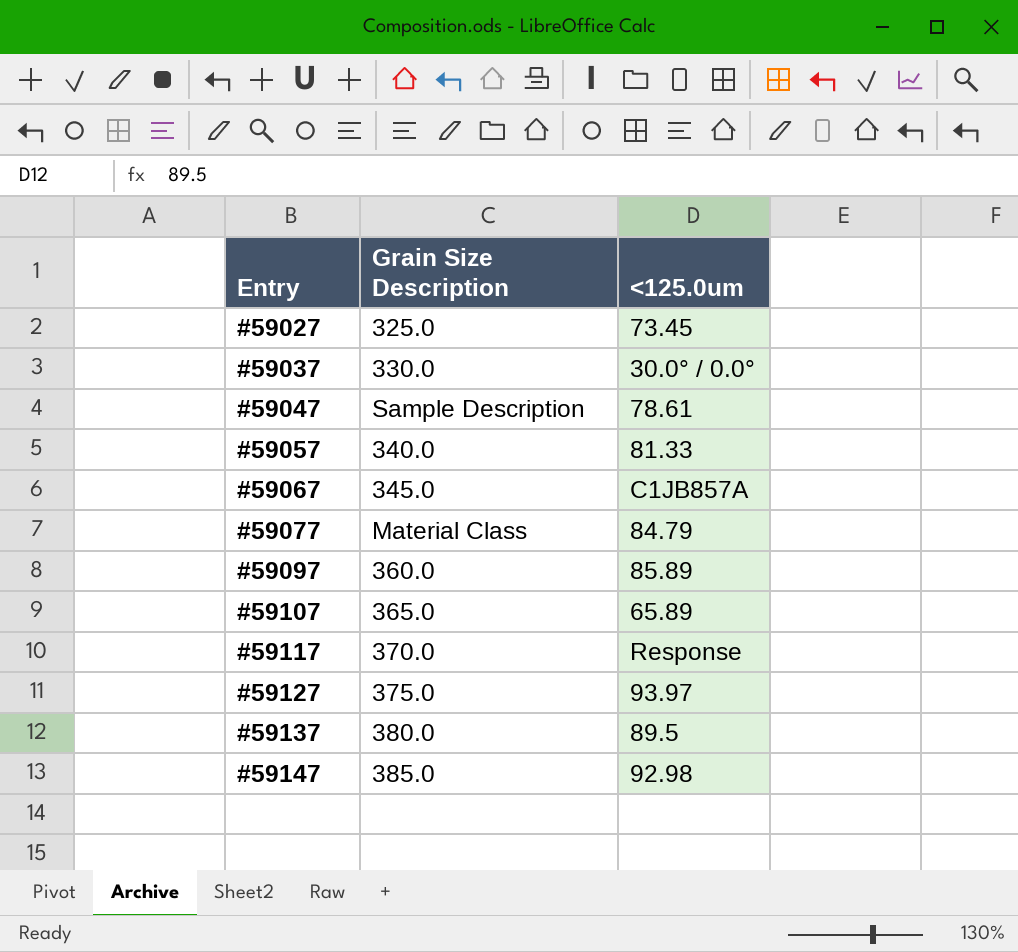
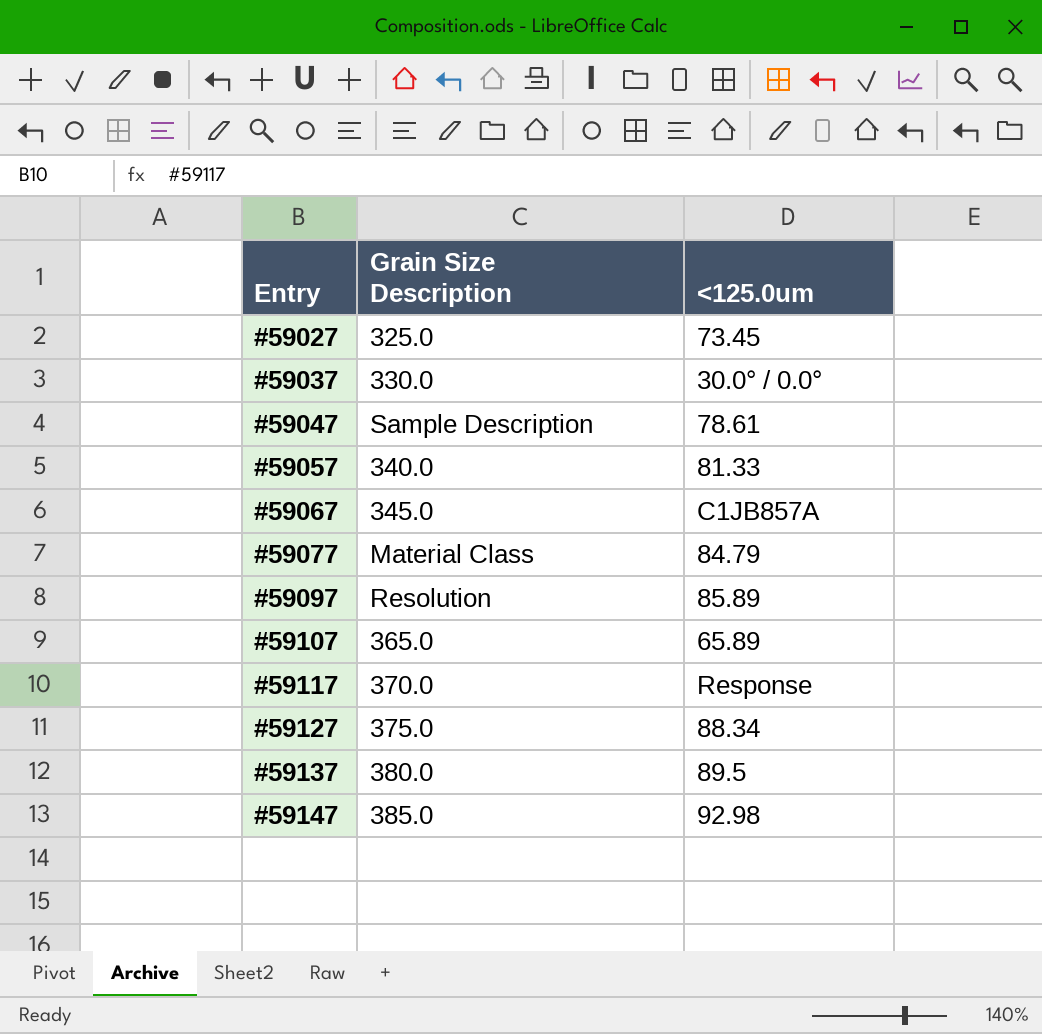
#59097 | Grain Size Description: 360.0 -> Resolution
#59127 | <125.0um: 93.97 -> 88.34

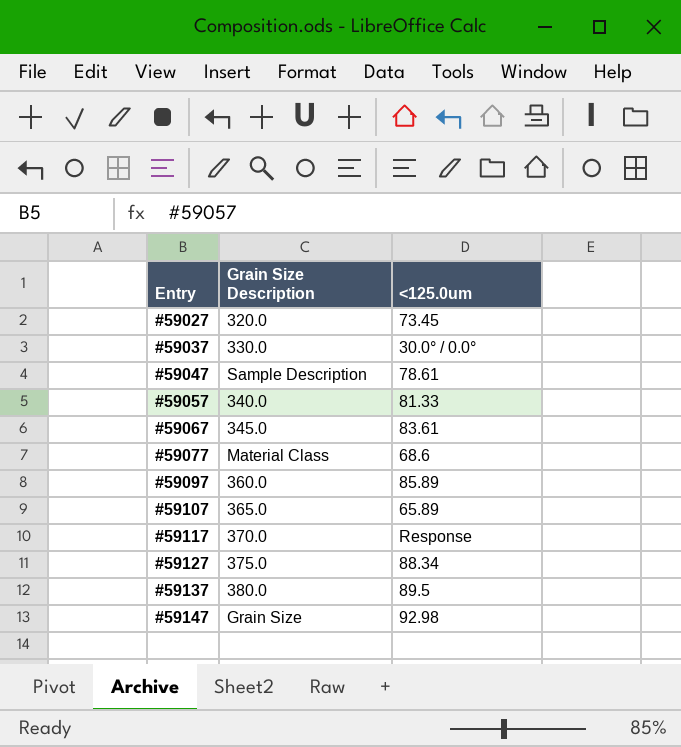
#59027 | Grain Size Description: 325.0 -> 320.0
#59067 | <125.0um: C1JB857A -> 83.61
#59077 | <125.0um: 84.79 -> 68.6
#59097 | Grain Size Description: Resolution -> 360.0
#59147 | Grain Size Description: 385.0 -> Grain Size

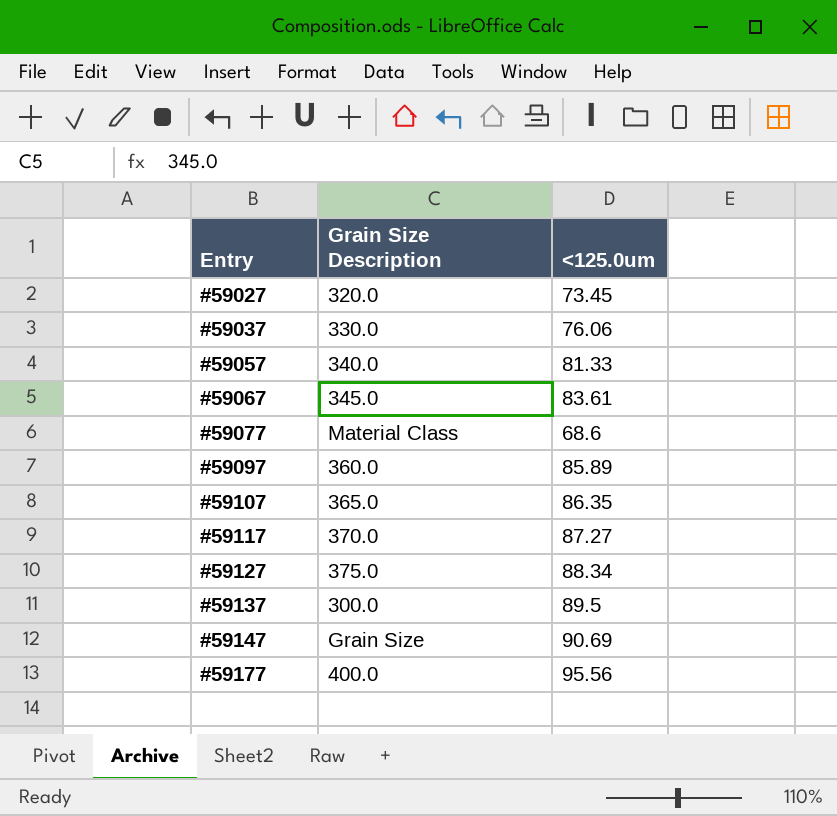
row #59047: Sample Description | 78.61 -> none
#59037 | <125.0um: 30.0° / 0.0° -> 76.06
#59107 | <125.0um: 65.89 -> 86.35
#59117 | <125.0um: Response -> 87.27
#59137 | Grain Size Description: 380.0 -> 300.0
#59147 | <125.0um: 92.98 -> 90.69
row #59177: none -> 400.0 | 95.56

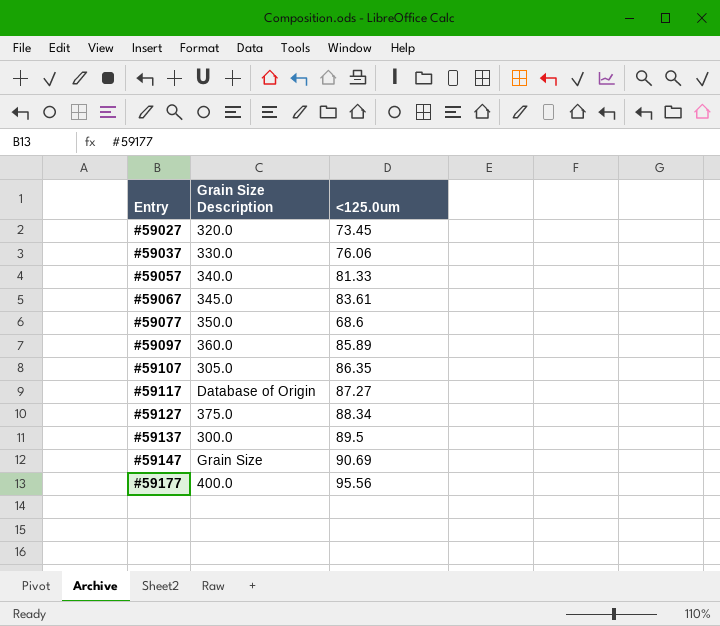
#59077 | Grain Size Description: Material Class -> 350.0
#59107 | Grain Size Description: 365.0 -> 305.0
#59117 | Grain Size Description: 370.0 -> Database of Origin

